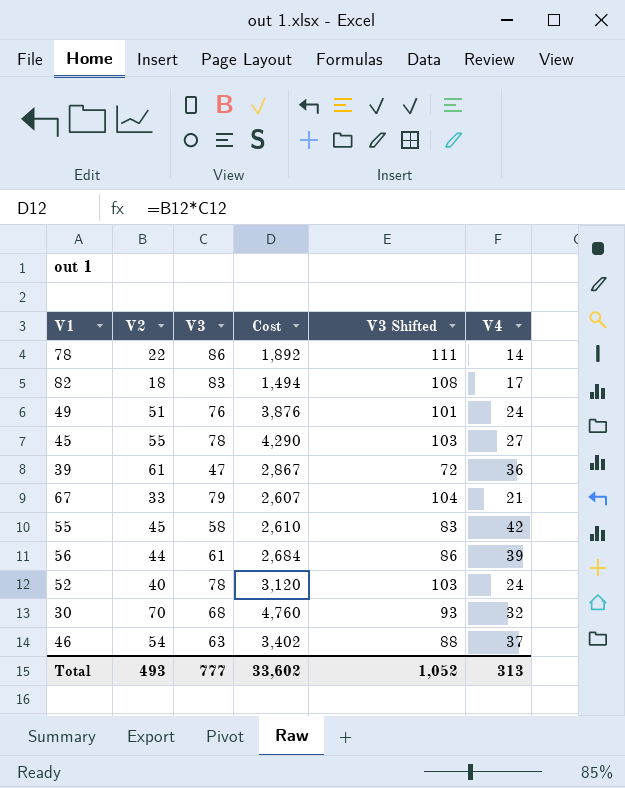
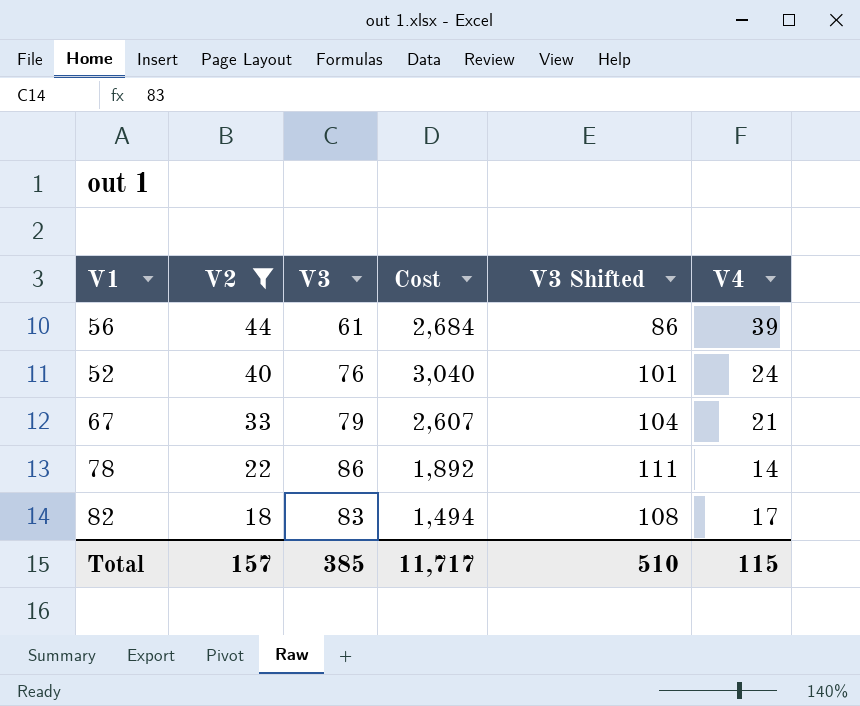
filter: none -> V2 <= 44
row order: none -> V2 descending
52 | V3: 78 -> 76
52 | Cost: 3,120 -> 3,040
52 | V3 Shifted: 103 -> 101
Total | V2: 493 -> 157
Total | V3: 777 -> 385
Total | Cost: 33,602 -> 11,717
Total | V3 Shifted: 1,052 -> 510
Total | V4: 313 -> 115

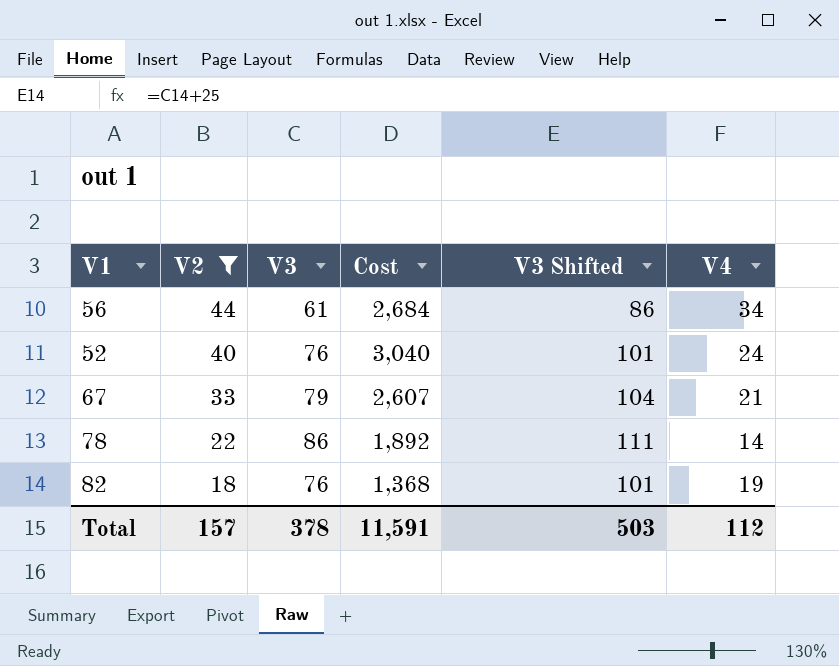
56 | V4: 39 -> 34
82 | V3: 83 -> 76
82 | Cost: 1,494 -> 1,368
82 | V3 Shifted: 108 -> 101
82 | V4: 17 -> 19
Total | V3: 385 -> 378
Total | Cost: 11,717 -> 11,591
Total | V3 Shifted: 510 -> 503
Total | V4: 115 -> 112

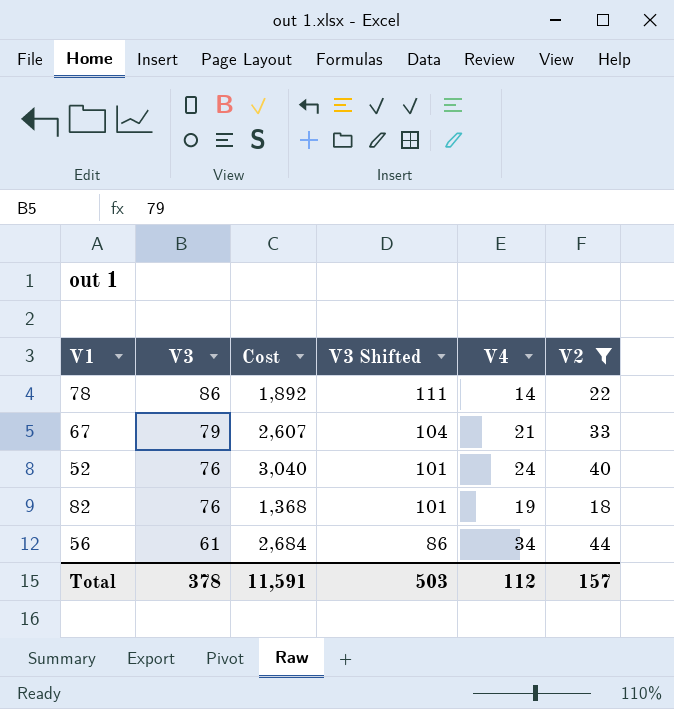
row order: V2 descending -> V3 descending
column V2 | position: 2 -> 6

